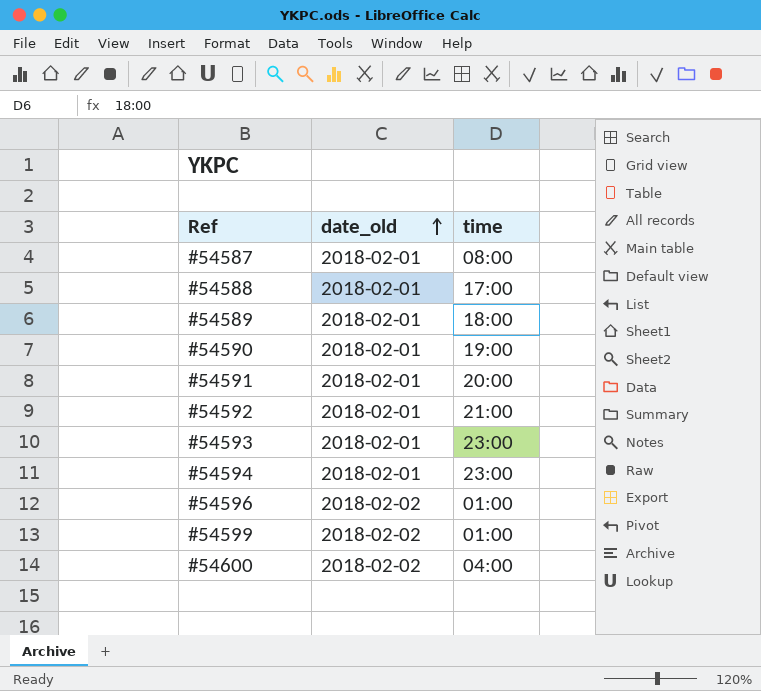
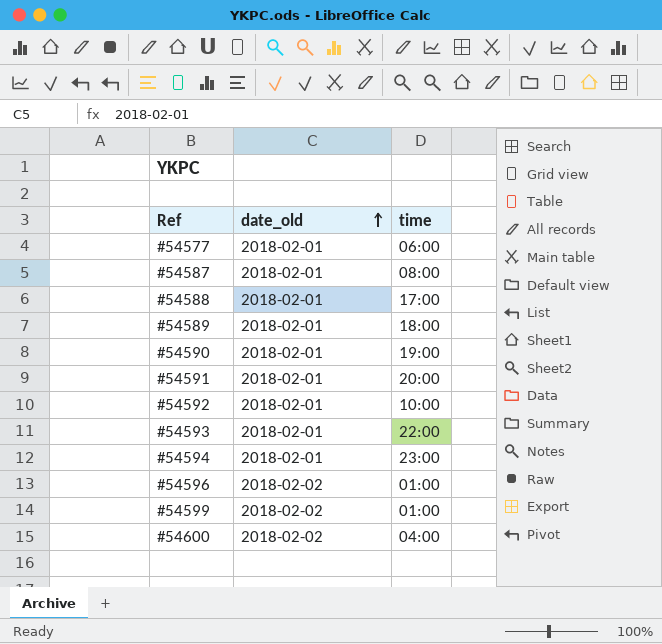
row #54577: none -> 2018-02-01 | 06:00
#54592 | time: 21:00 -> 10:00
#54593 | time: 23:00 -> 22:00

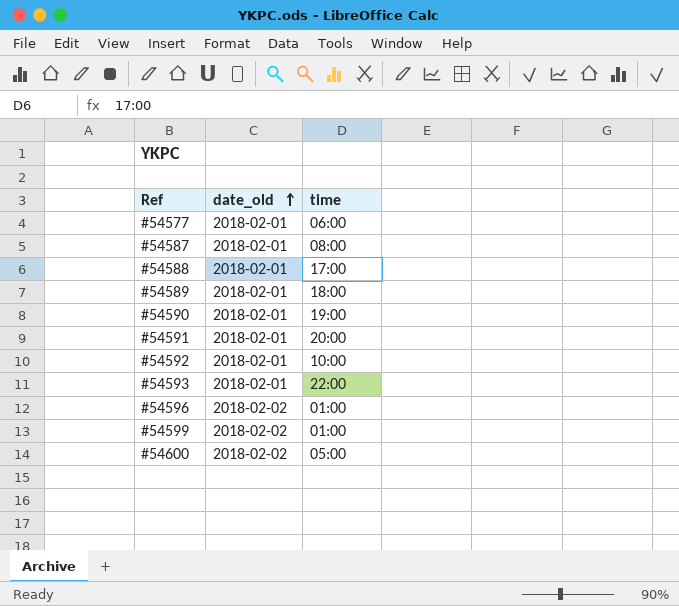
row #54594: 2018-02-01 | 23:00 -> none
#54600 | time: 04:00 -> 05:00

